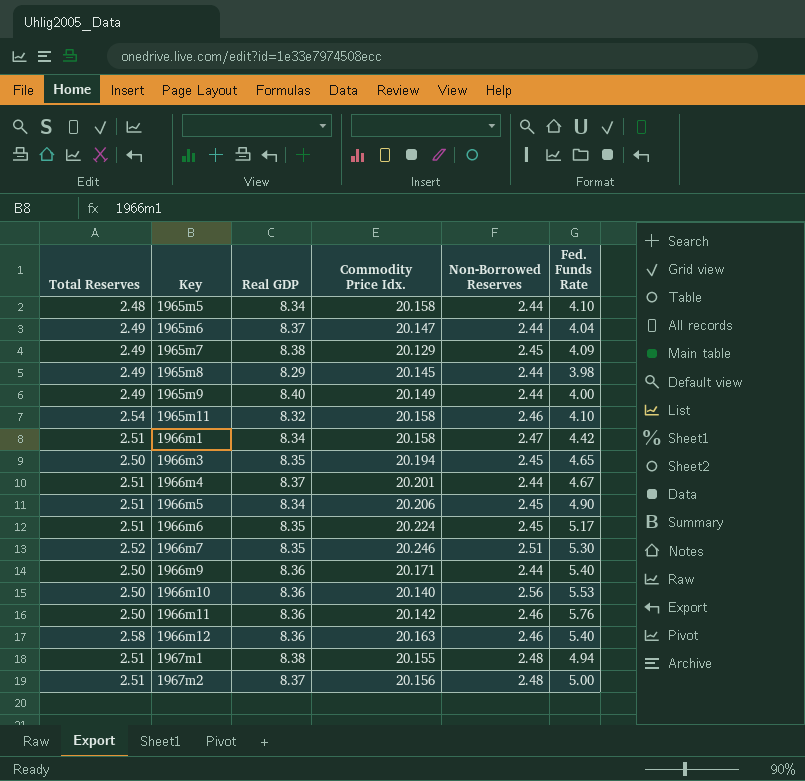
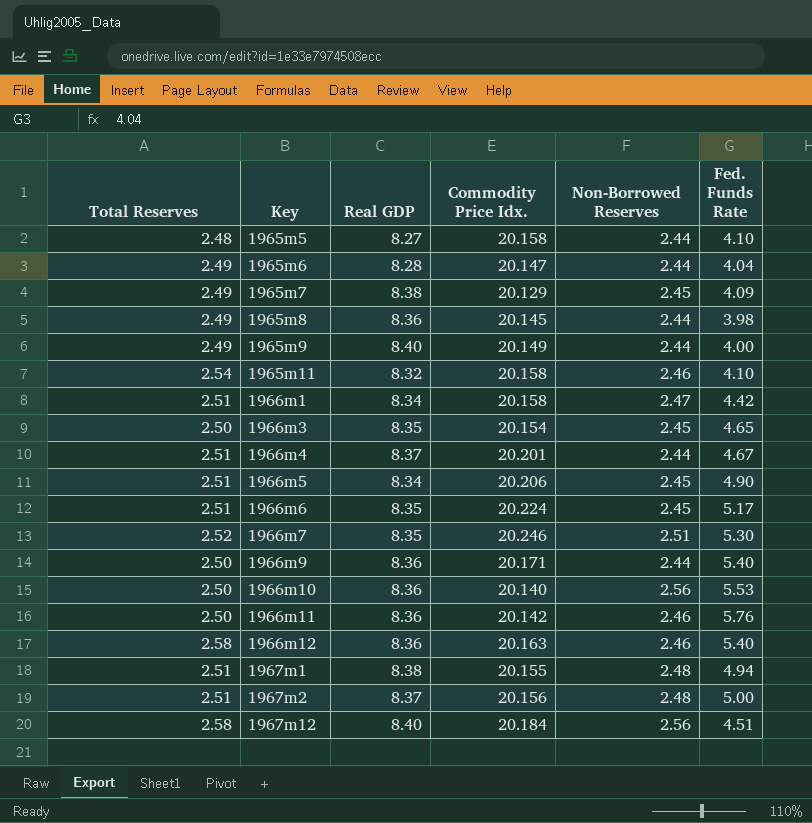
1965m5 | Real GDP: 8.34 -> 8.27
1965m6 | Real GDP: 8.37 -> 8.28
1965m8 | Real GDP: 8.29 -> 8.36
1966m3 | Commodity Price Idx.: 20.194 -> 20.154
row 1967m12: none -> 2.58 | 8.40 | 20.184 | 2.56 | 4.51

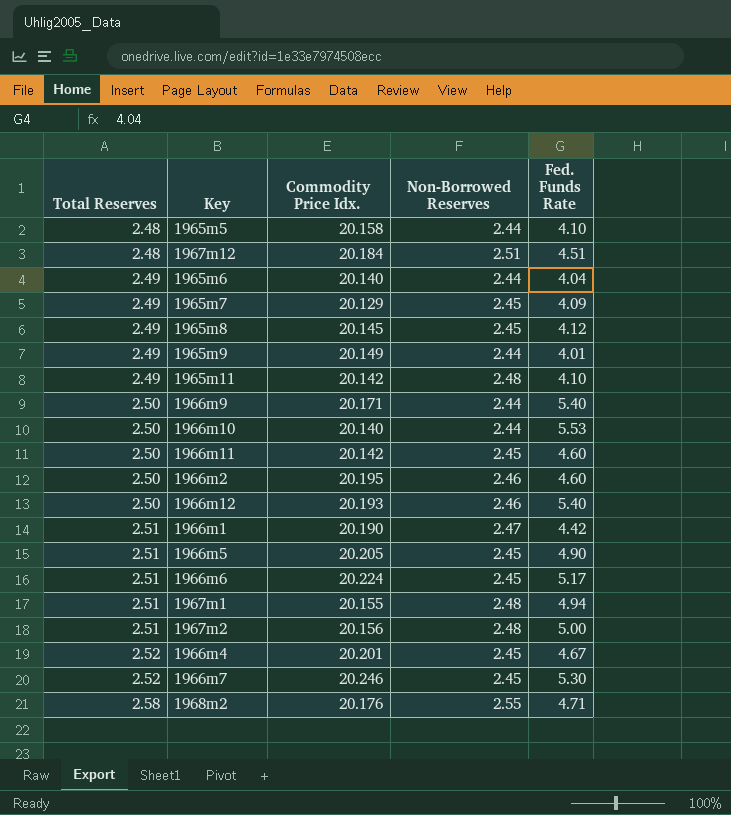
row order: Key ascending -> Total Reserves ascending
column Real GDP | position: 3 -> none
row 1966m3: 2.50 | 8.35 | 20.154 | 2.45 | 4.65 -> none
1967m12 | Total Reserves: 2.58 -> 2.48
1967m12 | Non-Borrowed Reserves: 2.56 -> 2.51
1965m6 | Commodity Price Idx.: 20.147 -> 20.140
1965m8 | Non-Borrowed Reserves: 2.44 -> 2.45
1965m8 | Fed. Funds Rate: 3.98 -> 4.12
1965m9 | Fed. Funds Rate: 4.00 -> 4.01
1965m11 | Total Reserves: 2.54 -> 2.49
1965m11 | Commodity Price Idx.: 20.158 -> 20.142
1965m11 | Non-Borrowed Reserves: 2.46 -> 2.48
1966m10 | Non-Borrowed Reserves: 2.56 -> 2.44
1966m11 | Non-Borrowed Reserves: 2.46 -> 2.45
1966m11 | Fed. Funds Rate: 5.76 -> 4.60
row 1966m2: none -> 2.50 | 20.195 | 2.46 | 4.60
1966m12 | Total Reserves: 2.58 -> 2.50
1966m12 | Commodity Price Idx.: 20.163 -> 20.193
1966m1 | Commodity Price Idx.: 20.158 -> 20.190
1966m5 | Commodity Price Idx.: 20.206 -> 20.205
1966m4 | Total Reserves: 2.51 -> 2.52
1966m4 | Non-Borrowed Reserves: 2.44 -> 2.45
1966m7 | Non-Borrowed Reserves: 2.51 -> 2.45
row 1968m2: none -> 2.58 | 20.176 | 2.55 | 4.71

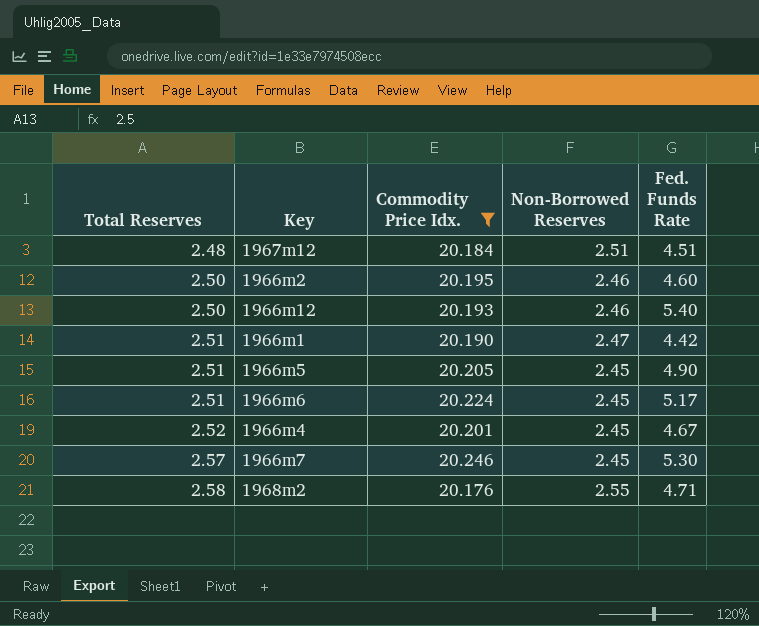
filter: none -> Commodity Price Idx. >= 20.176
1966m7 | Total Reserves: 2.52 -> 2.57

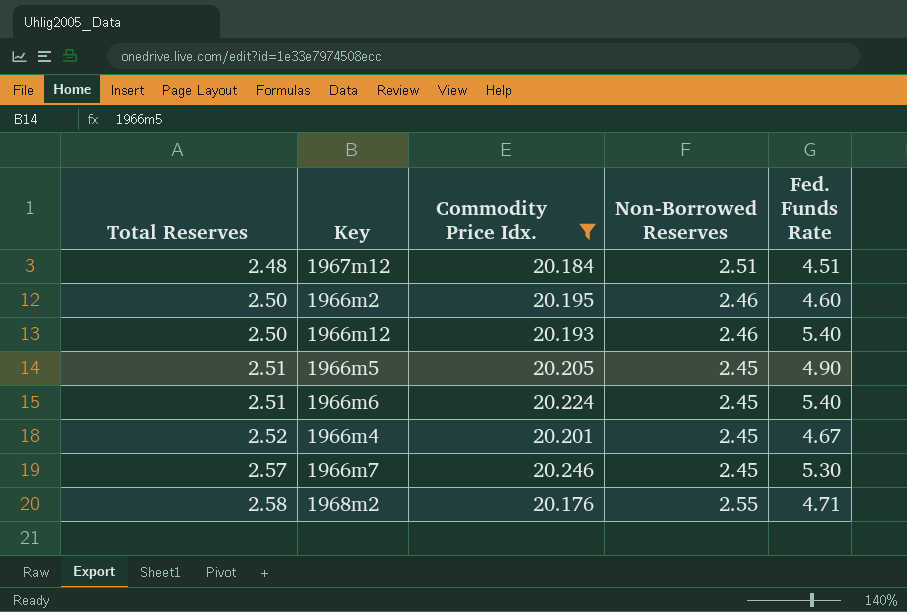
row 1966m1: 2.51 | 20.190 | 2.47 | 4.42 -> none
1966m6 | Fed. Funds Rate: 5.17 -> 5.40

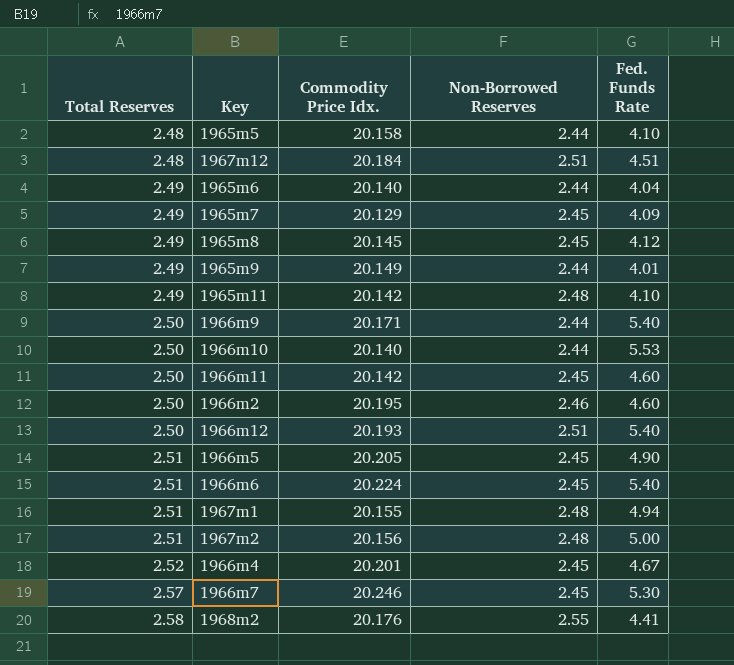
filter: Commodity Price Idx. >= 20.176 -> none
1966m12 | Non-Borrowed Reserves: 2.46 -> 2.51
1968m2 | Fed. Funds Rate: 4.71 -> 4.41

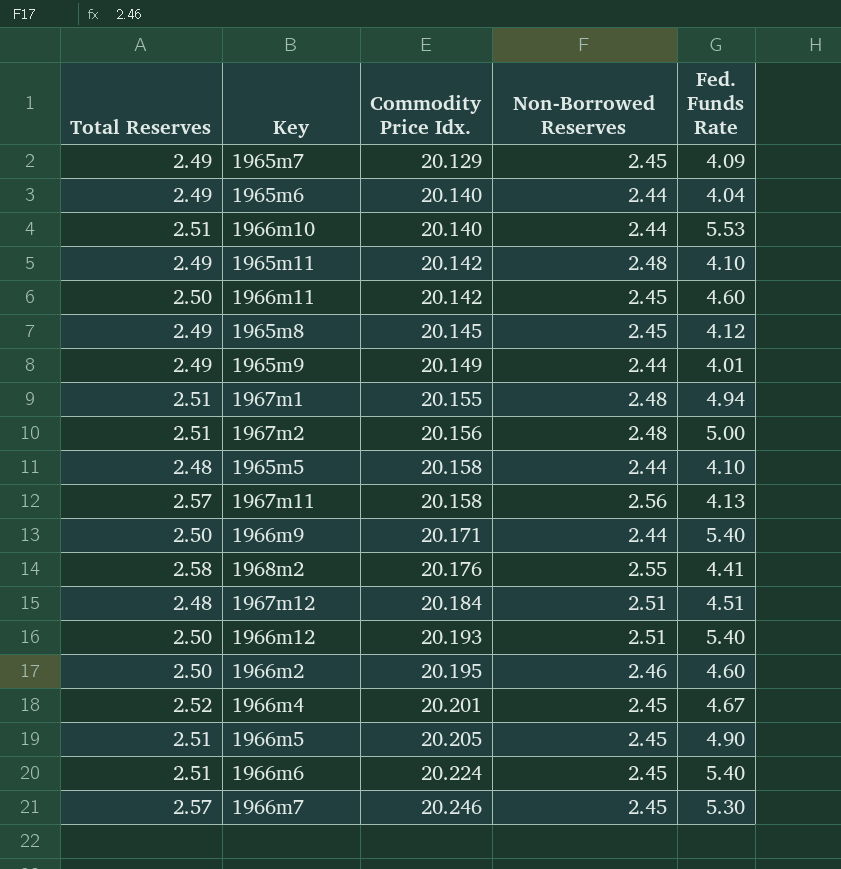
row order: Total Reserves ascending -> Commodity Price Idx. ascending
1966m10 | Total Reserves: 2.50 -> 2.51
row 1967m11: none -> 2.57 | 20.158 | 2.56 | 4.13

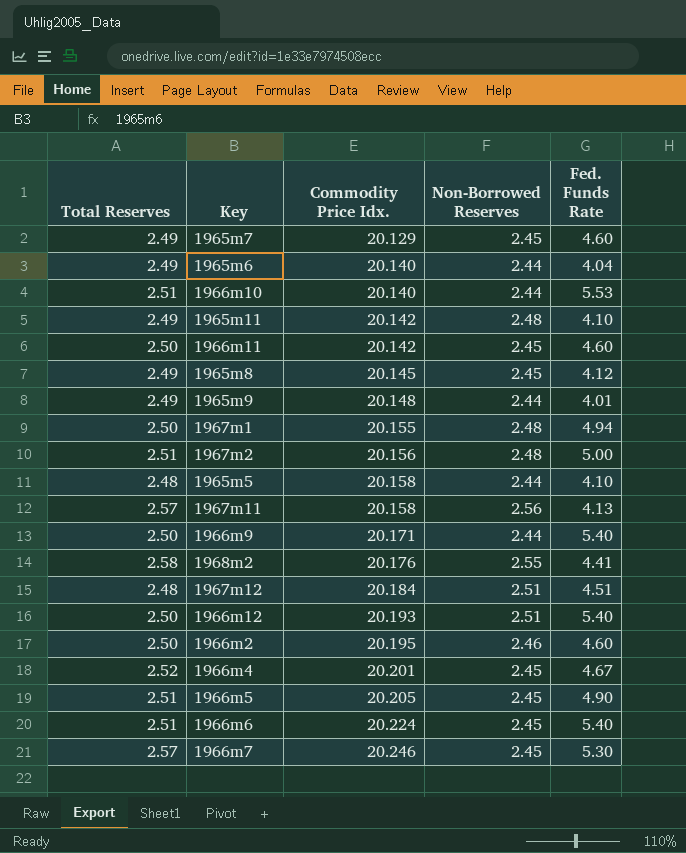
1965m7 | Fed. Funds Rate: 4.09 -> 4.60
1965m9 | Commodity Price Idx.: 20.149 -> 20.148
1967m1 | Total Reserves: 2.51 -> 2.50

